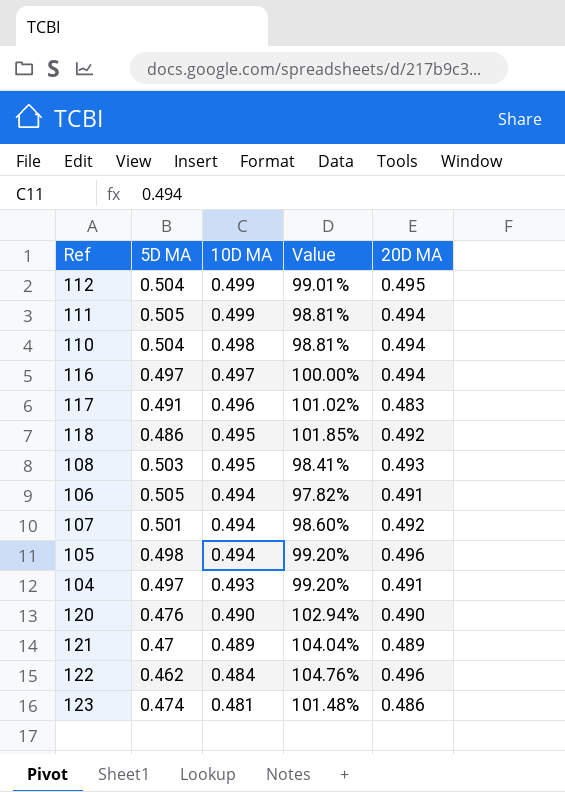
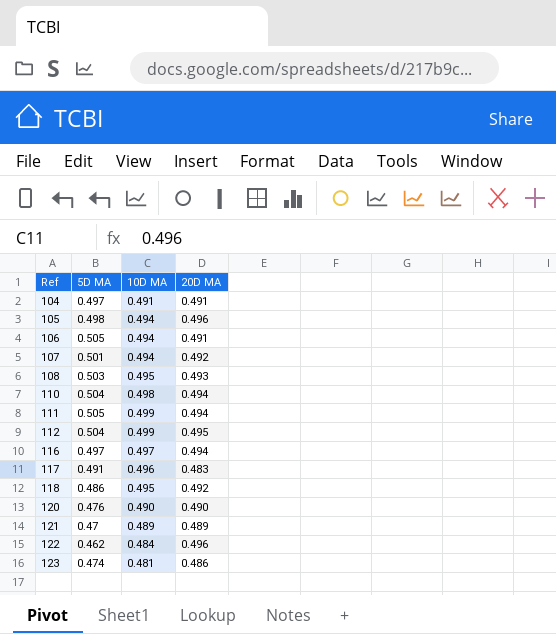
row order: 10D MA descending -> Ref ascending
column Value | formula: [10D MA] / [5D MA] -> none
104 | 10D MA: 0.493 -> 0.491

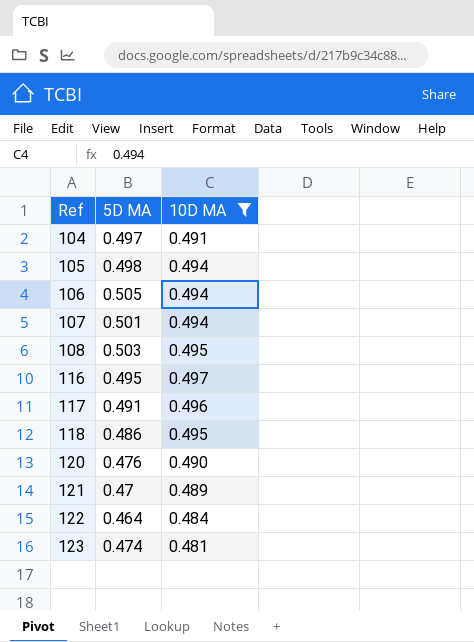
filter: none -> 10D MA <= 0.497
column 20D MA | position: 4 -> none
116 | 5D MA: 0.497 -> 0.495
122 | 5D MA: 0.462 -> 0.464

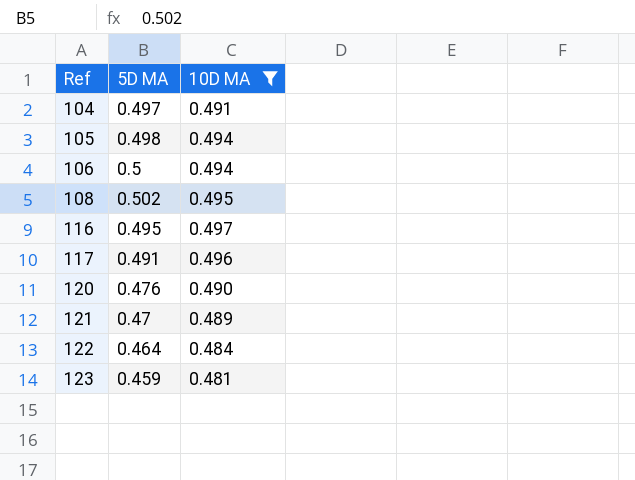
row 107: 0.501 | 0.494 -> none
row 118: 0.486 | 0.495 -> none
106 | 5D MA: 0.505 -> 0.5
108 | 5D MA: 0.503 -> 0.502
123 | 5D MA: 0.474 -> 0.459

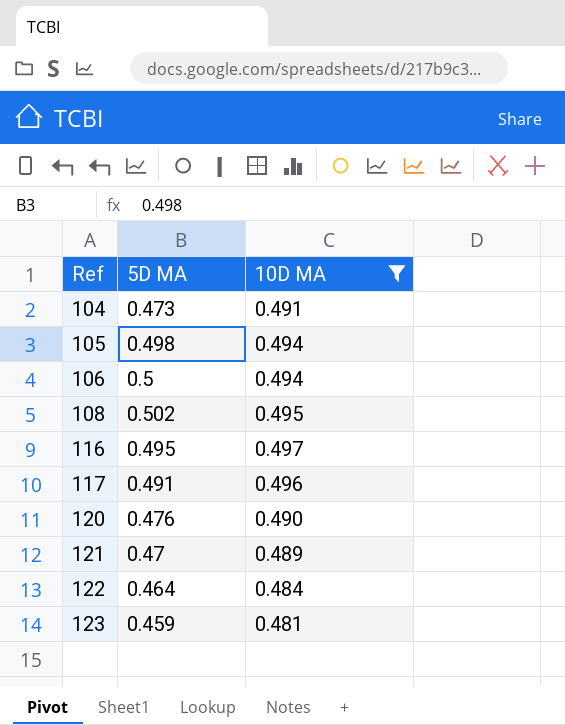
104 | 5D MA: 0.497 -> 0.473

